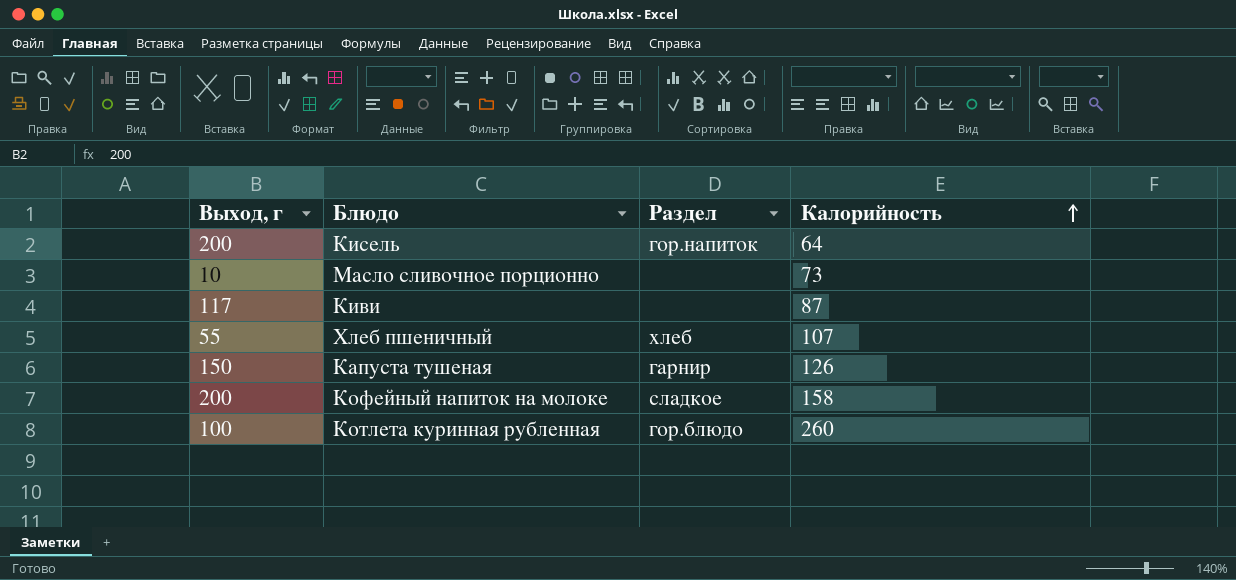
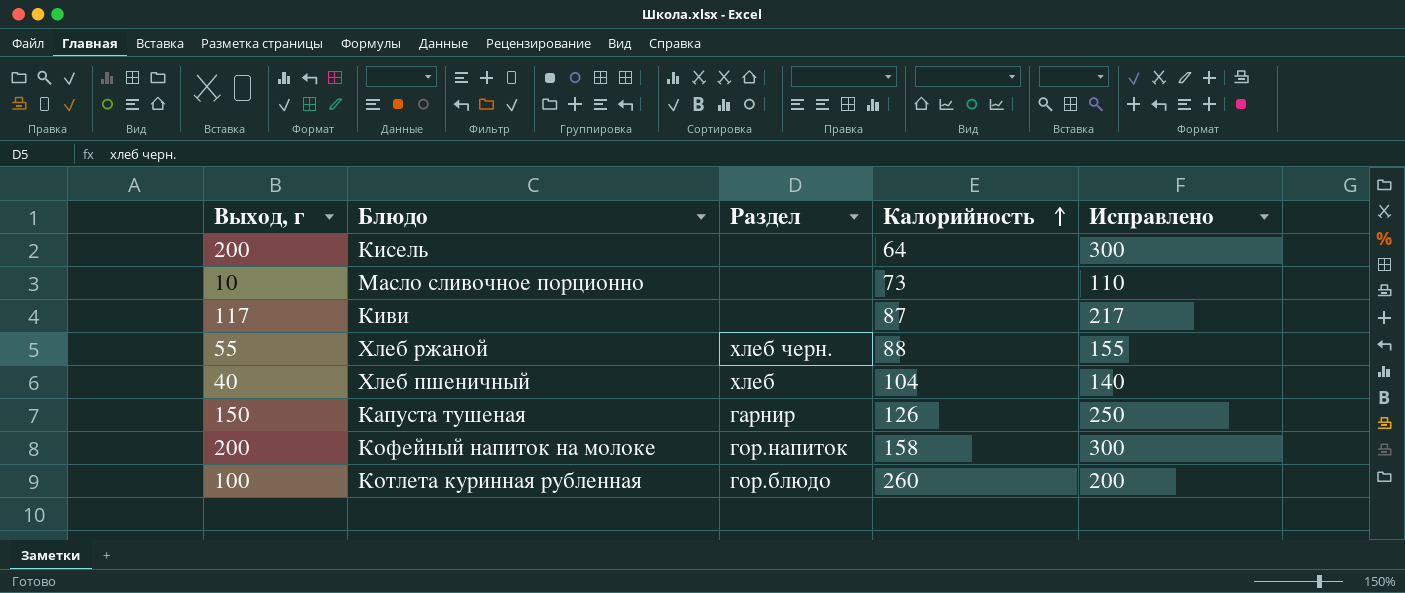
column Исправлено | formula: none -> [Выход, г] + 100
Кисель | Раздел: гор.напиток -> none
row Хлеб ржаной: none -> 55 | хлеб черн. | 88 | 155
Хлеб пшеничный | Выход, г: 55 -> 40
Хлеб пшеничный | Калорийность: 107 -> 104
Кофейный напиток на молоке | Раздел: сладкое -> гор.напиток

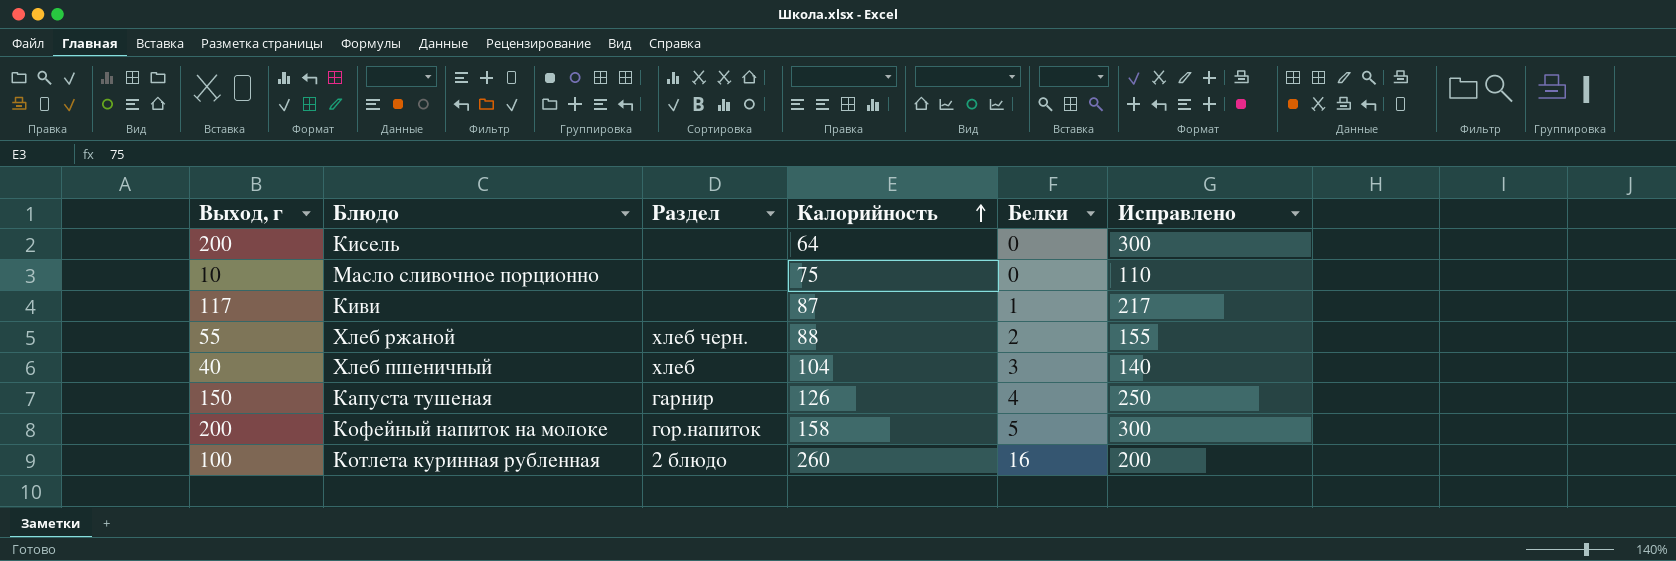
column Белки | position: none -> 5
Масло сливочное порционно | Калорийность: 73 -> 75
Котлета куринная рубленная | Раздел: гор.блюдо -> 2 блюдо

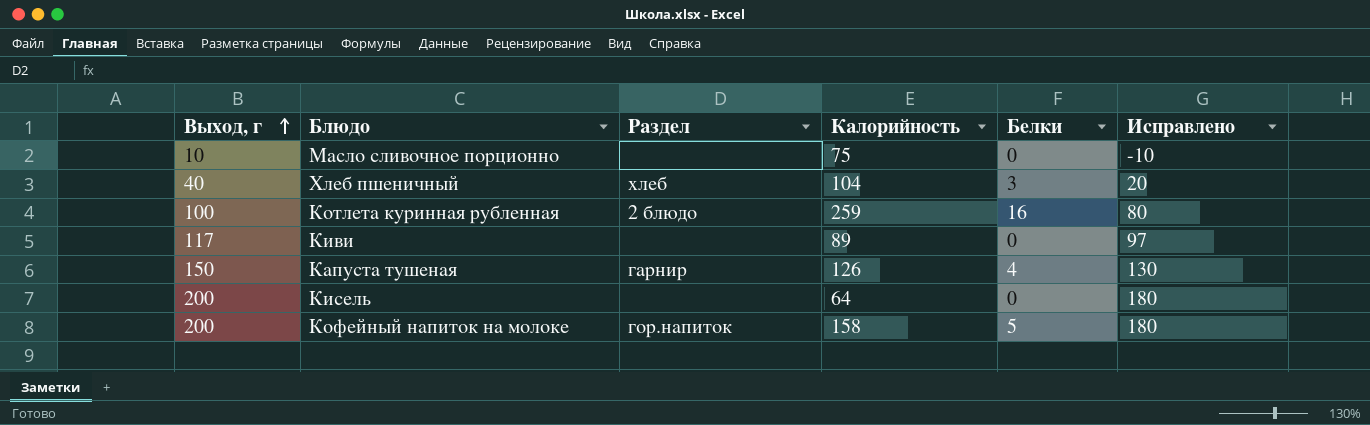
row order: Калорийность ascending -> Выход, г ascending
column Исправлено | formula: [Выход, г] + 100 -> [Выход, г] - 20
row Хлеб ржаной: 55 | хлеб черн. | 88 | 2 | 155 -> none
Котлета куринная рубленная | Калорийность: 260 -> 259
Киви | Калорийность: 87 -> 89
Киви | Белки: 1 -> 0

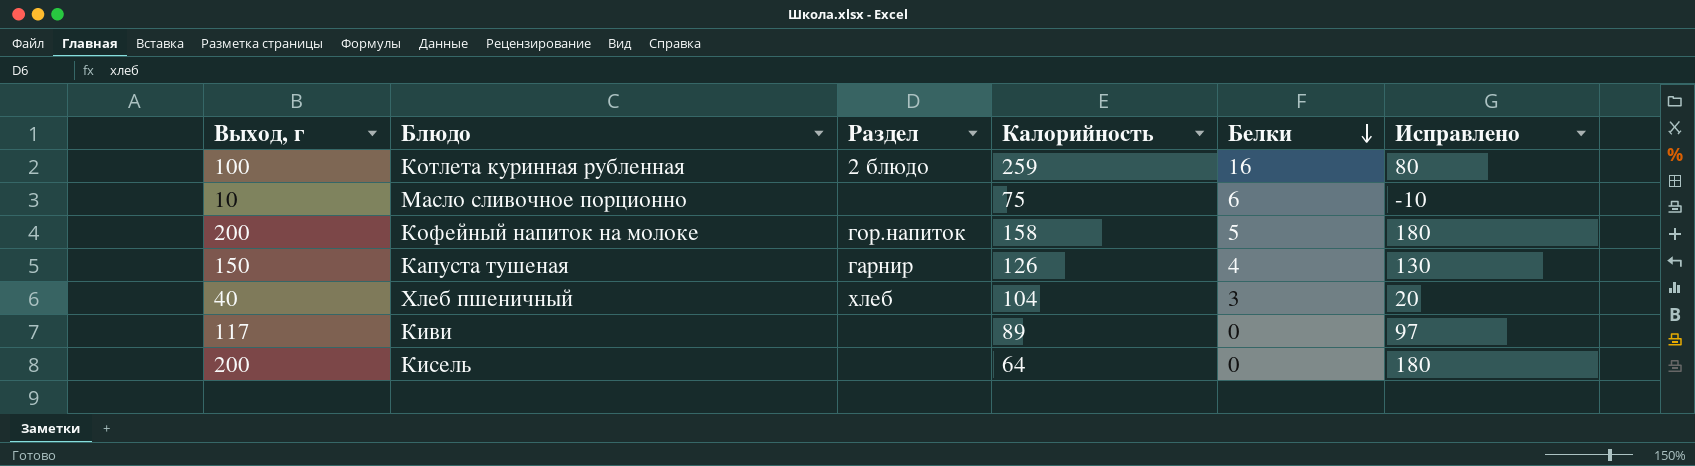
row order: Выход, г ascending -> Белки descending
Масло сливочное порционно | Белки: 0 -> 6

